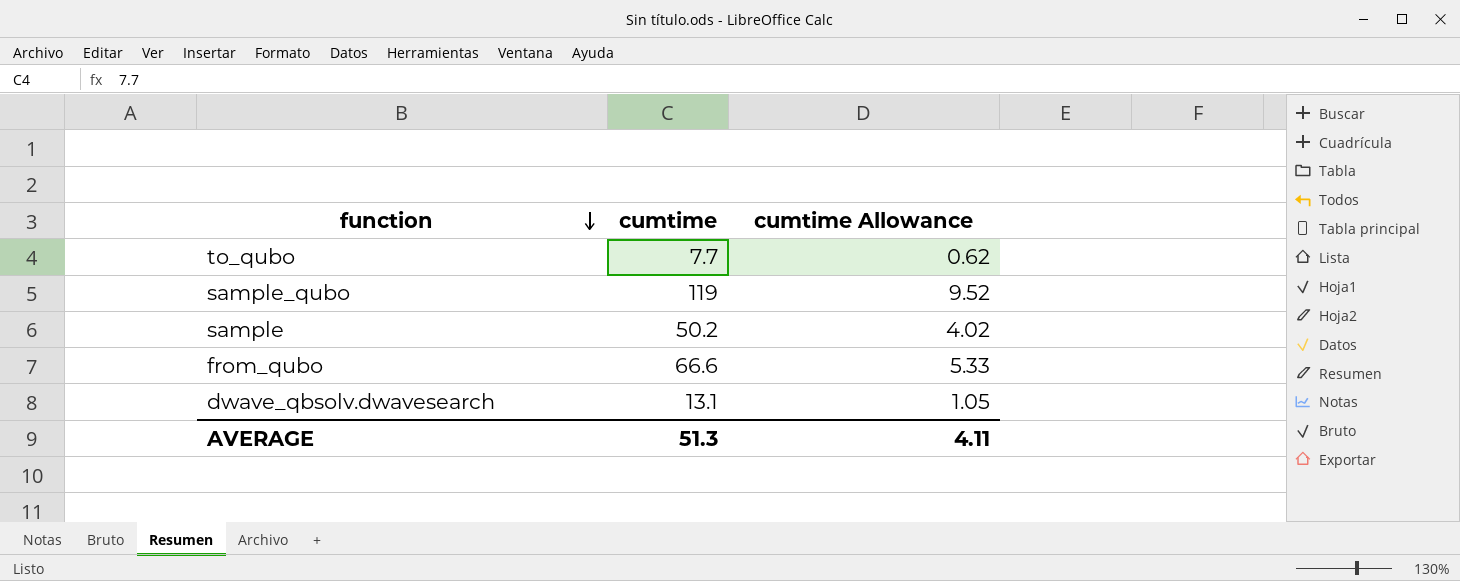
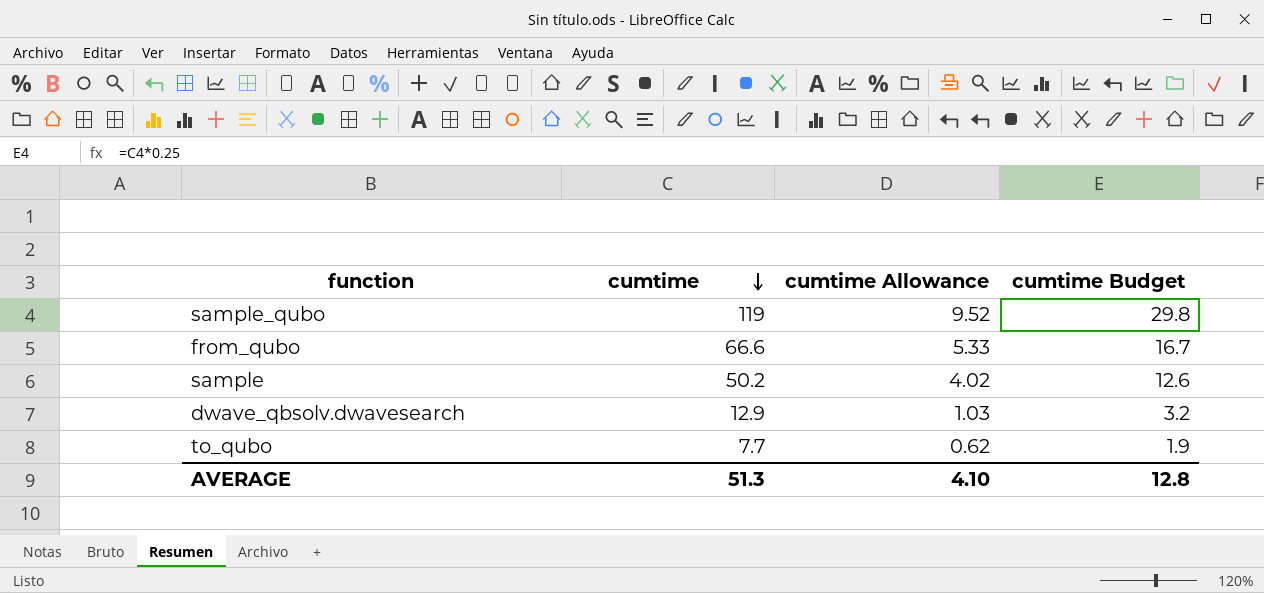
row order: function descending -> cumtime descending
column cumtime Budget | formula: none -> [cumtime] * 0.25
dwave_qbsolv.dwavesearch | cumtime: 13.1 -> 12.9
dwave_qbsolv.dwavesearch | cumtime Allowance: 1.05 -> 1.03
AVERAGE | cumtime Allowance: 4.11 -> 4.10

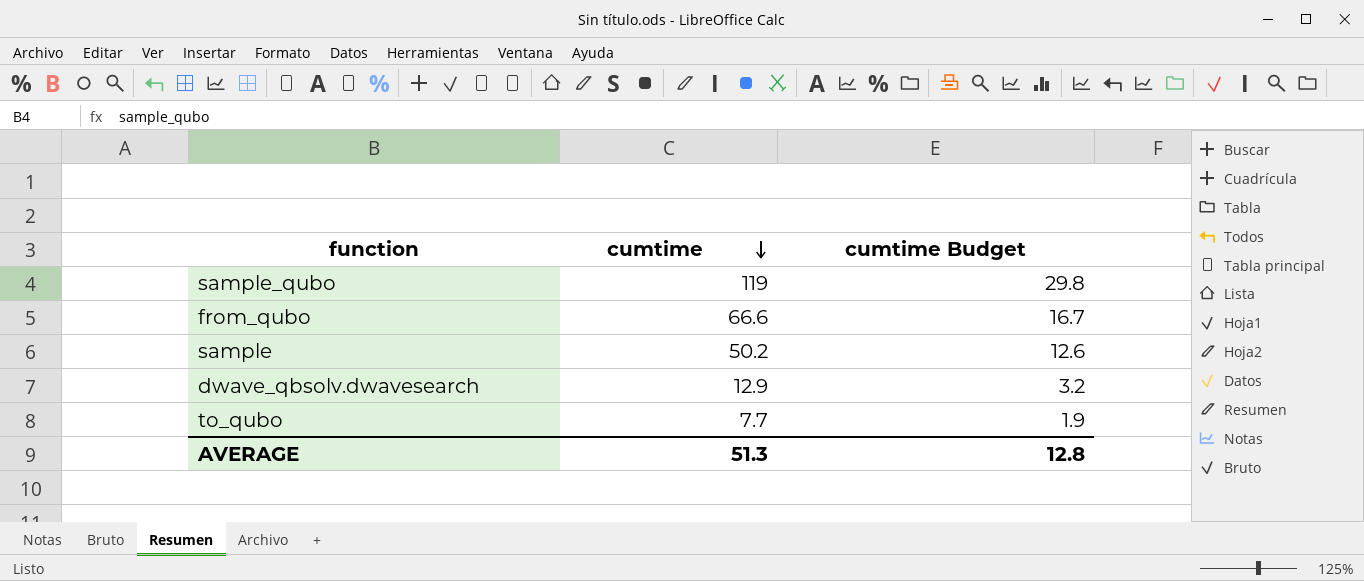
column cumtime Allowance | formula: [cumtime] * 0.08 -> none

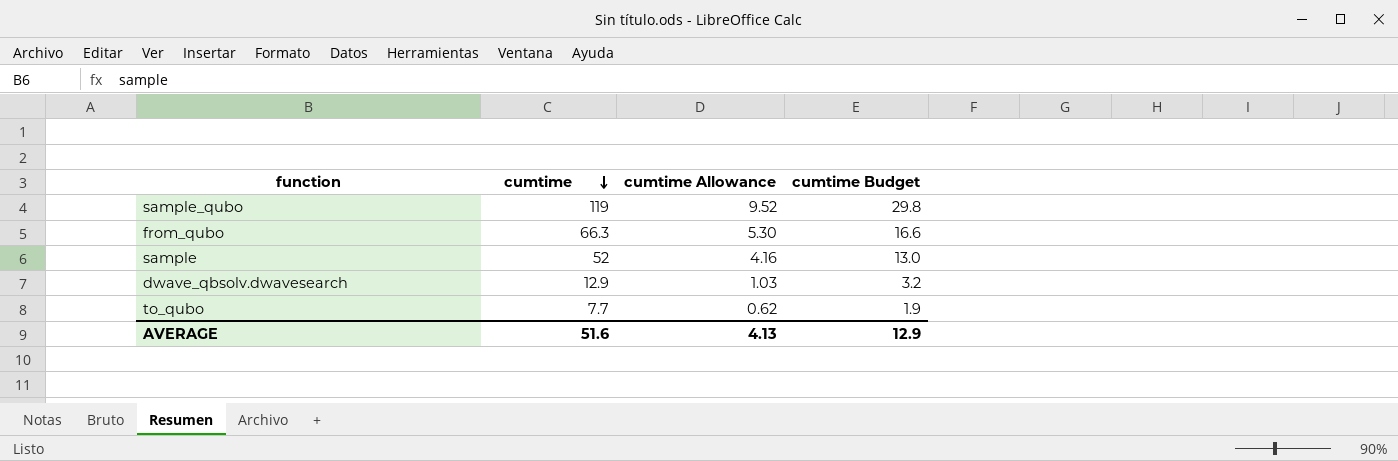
column cumtime Allowance | formula: none -> [cumtime] * 0.08
from_qubo | cumtime: 66.6 -> 66.3
from_qubo | cumtime Budget: 16.7 -> 16.6
sample | cumtime: 50.2 -> 52
sample | cumtime Budget: 12.6 -> 13.0
AVERAGE | cumtime: 51.3 -> 51.6
AVERAGE | cumtime Budget: 12.8 -> 12.9

